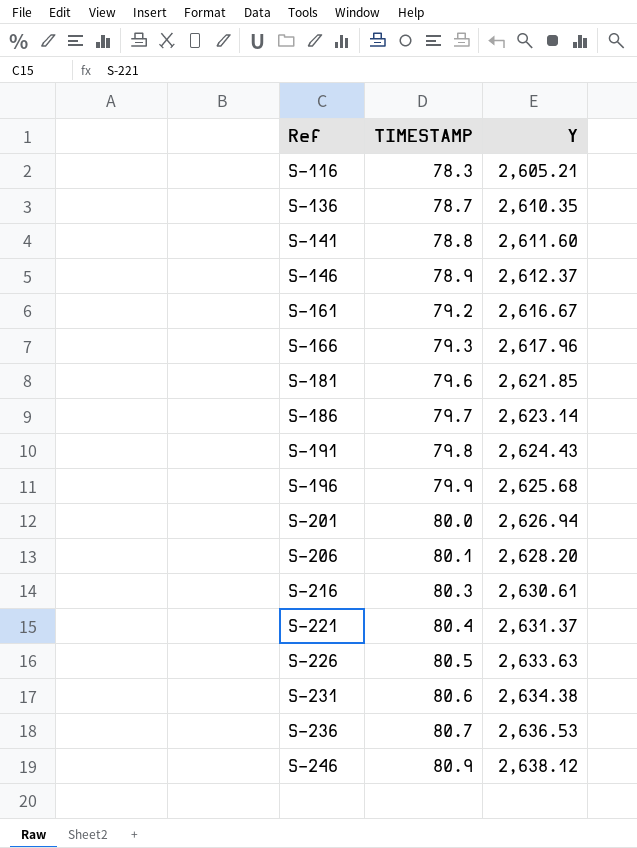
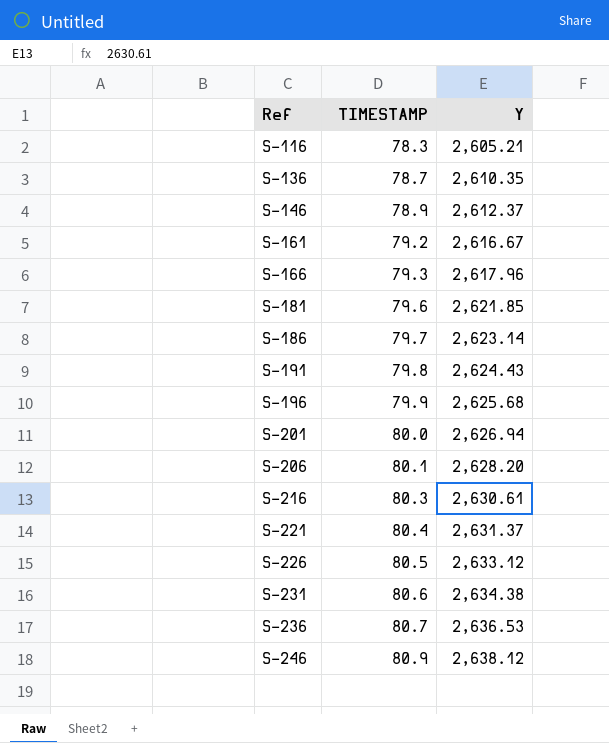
row S-141: 78.8 | 2,611.60 -> none
S-226 | Y: 2,633.63 -> 2,633.12

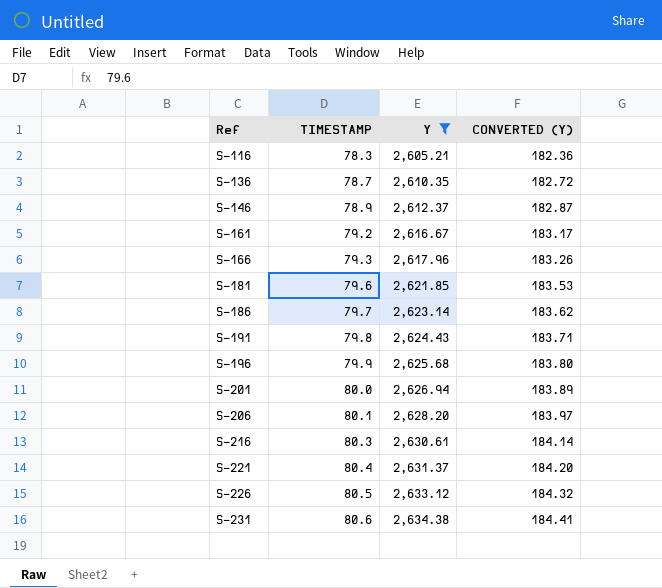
filter: none -> Y <= 2,634.38
column CONVERTED (Y) | formula: none -> [Y] * 0.07

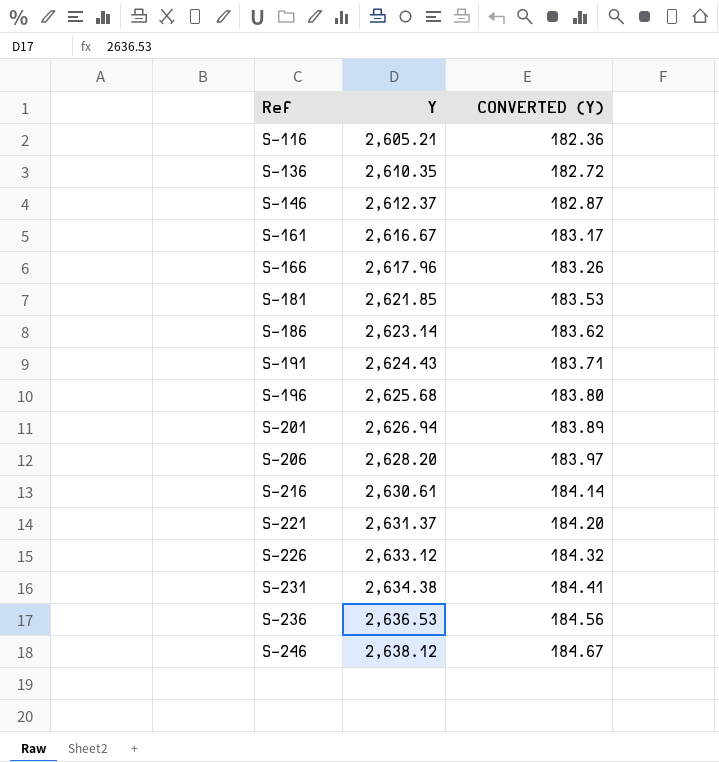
filter: Y <= 2,634.38 -> none
column TIMESTAMP | position: 2 -> none

